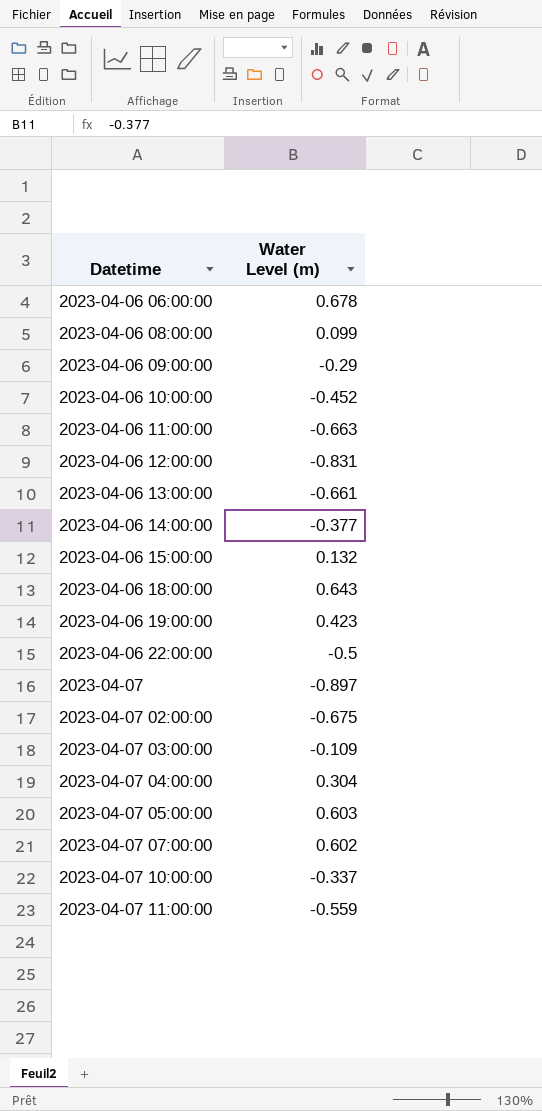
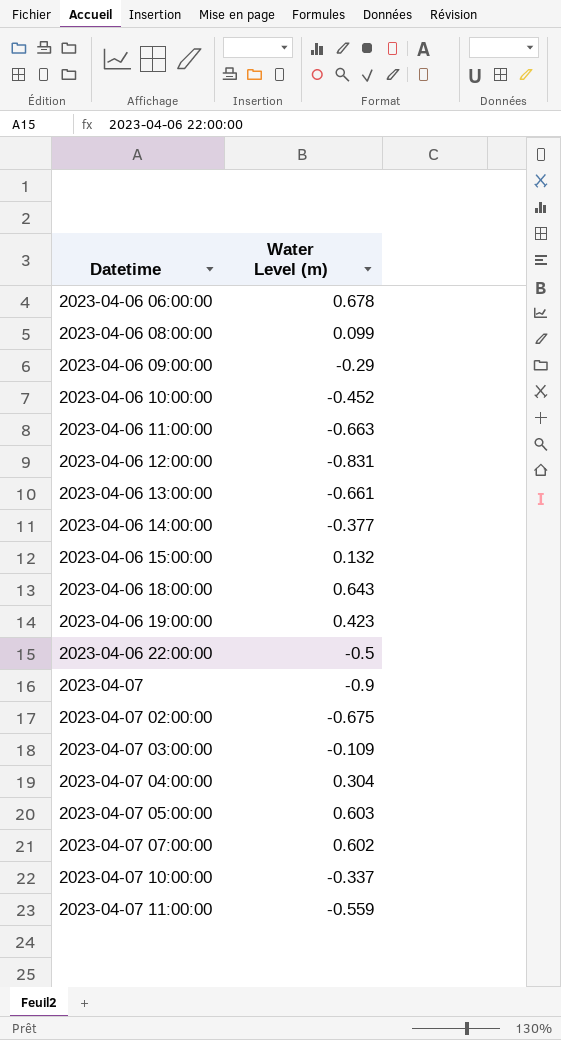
2023-04-07 | Water Level (m): -0.897 -> -0.9

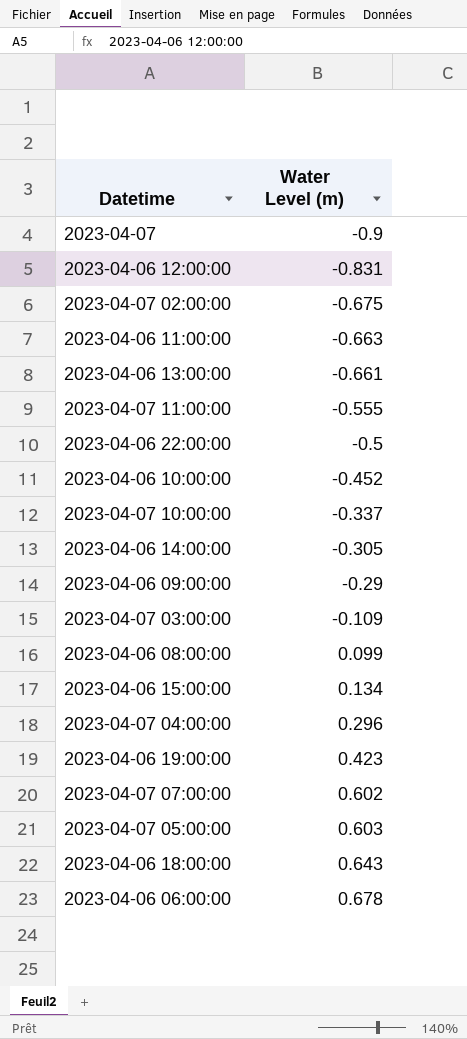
row order: Datetime ascending -> Water Level (m) ascending
2023-04-07 11:00:00 | Water Level (m): -0.559 -> -0.555
2023-04-06 14:00:00 | Water Level (m): -0.377 -> -0.305
2023-04-06 15:00:00 | Water Level (m): 0.132 -> 0.134
2023-04-07 04:00:00 | Water Level (m): 0.304 -> 0.296

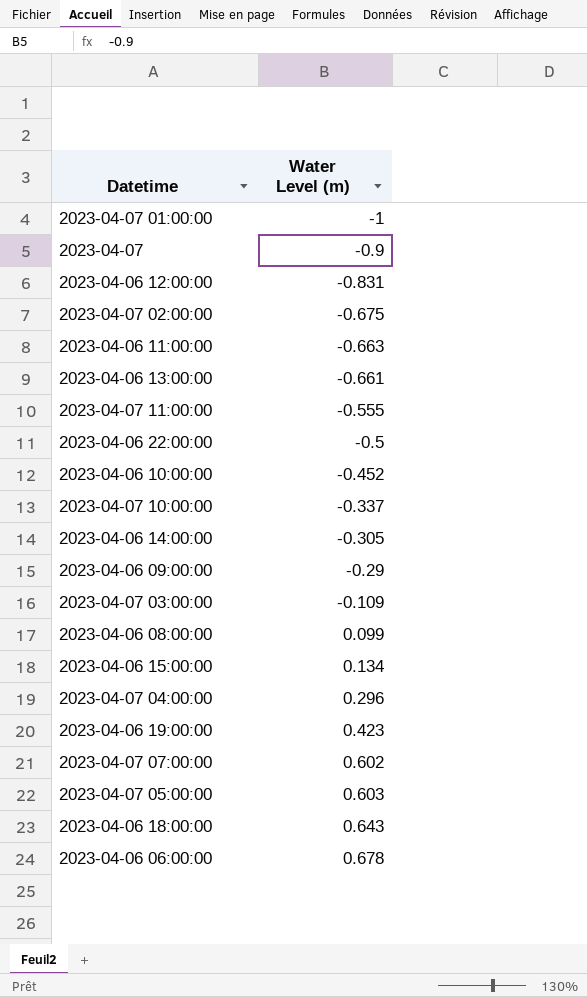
row 2023-04-07 01:00:00: none -> -1

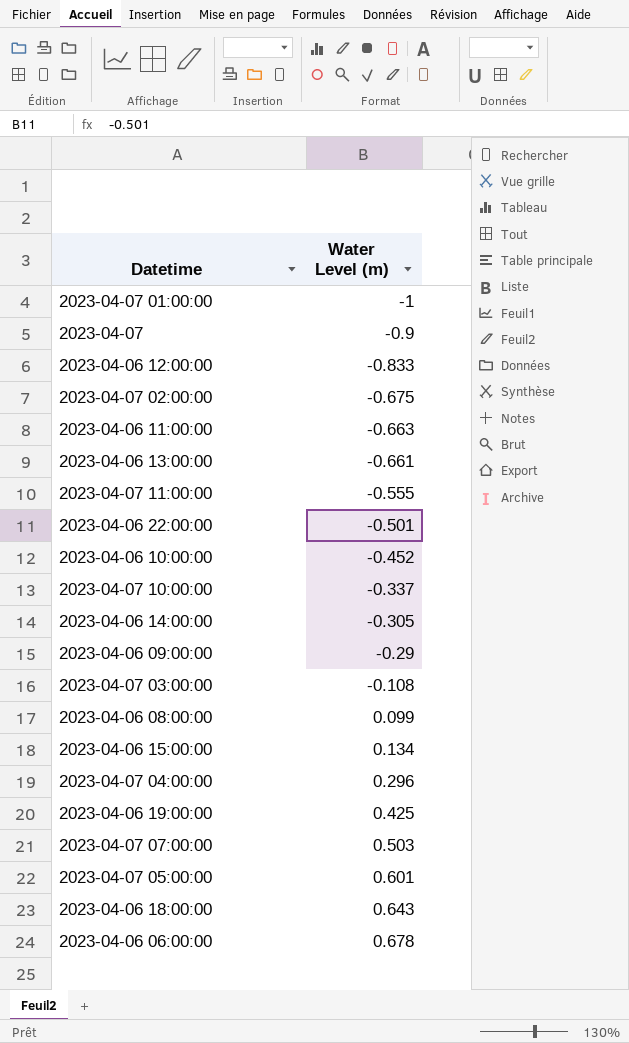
2023-04-06 12:00:00 | Water Level (m): -0.831 -> -0.833
2023-04-06 22:00:00 | Water Level (m): -0.5 -> -0.501
2023-04-07 03:00:00 | Water Level (m): -0.109 -> -0.108
2023-04-06 19:00:00 | Water Level (m): 0.423 -> 0.425
2023-04-07 07:00:00 | Water Level (m): 0.602 -> 0.503
2023-04-07 05:00:00 | Water Level (m): 0.603 -> 0.601

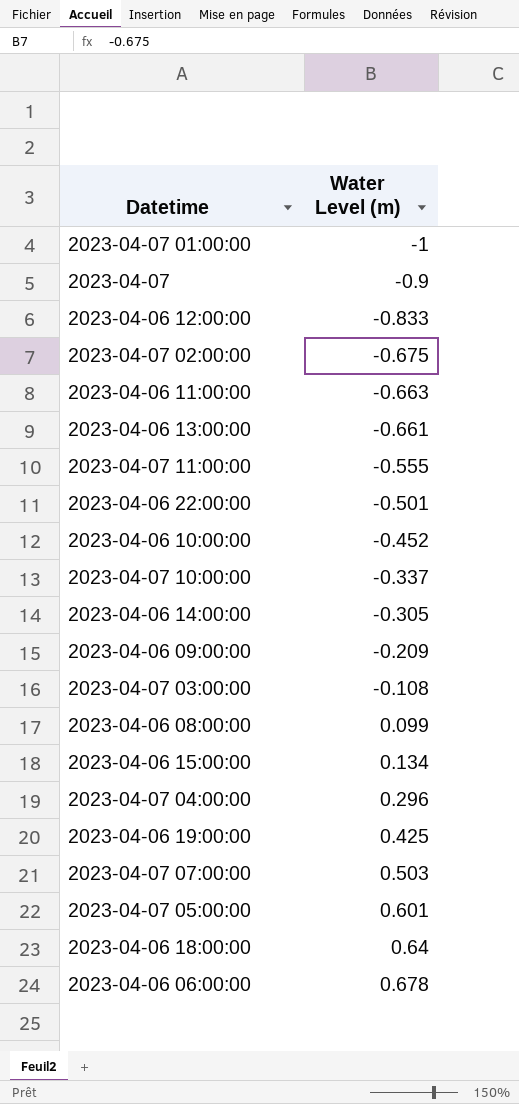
2023-04-06 09:00:00 | Water Level (m): -0.29 -> -0.209
2023-04-06 18:00:00 | Water Level (m): 0.643 -> 0.64

